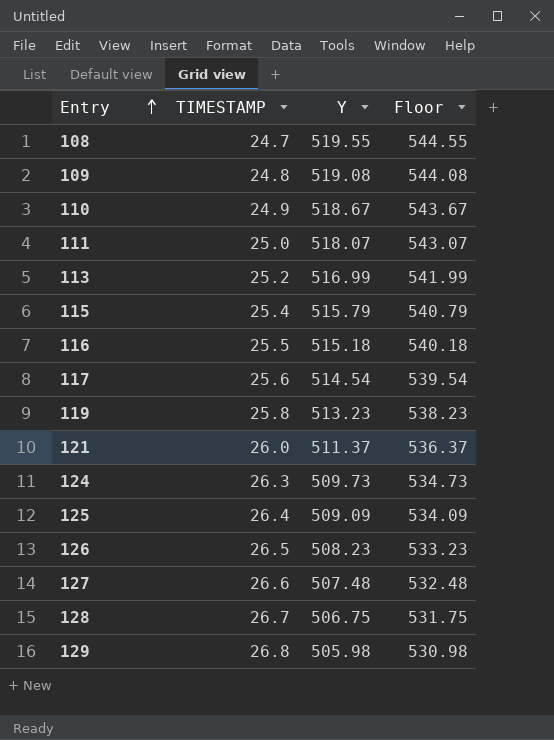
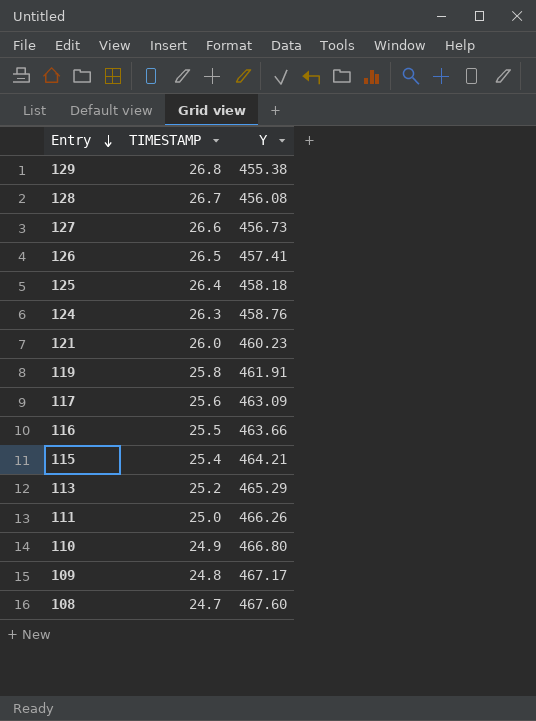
row order: Entry ascending -> Entry descending
column Floor | formula: [Y] + 25 -> none
129 | Y: 505.98 -> 455.38
128 | Y: 506.75 -> 456.08
127 | Y: 507.48 -> 456.73
126 | Y: 508.23 -> 457.41
125 | Y: 509.09 -> 458.18
124 | Y: 509.73 -> 458.76
121 | Y: 511.37 -> 460.23
119 | Y: 513.23 -> 461.91
117 | Y: 514.54 -> 463.09
116 | Y: 515.18 -> 463.66
115 | Y: 515.79 -> 464.21
113 | Y: 516.99 -> 465.29
111 | Y: 518.07 -> 466.26
110 | Y: 518.67 -> 466.80
109 | Y: 519.08 -> 467.17
108 | Y: 519.55 -> 467.60

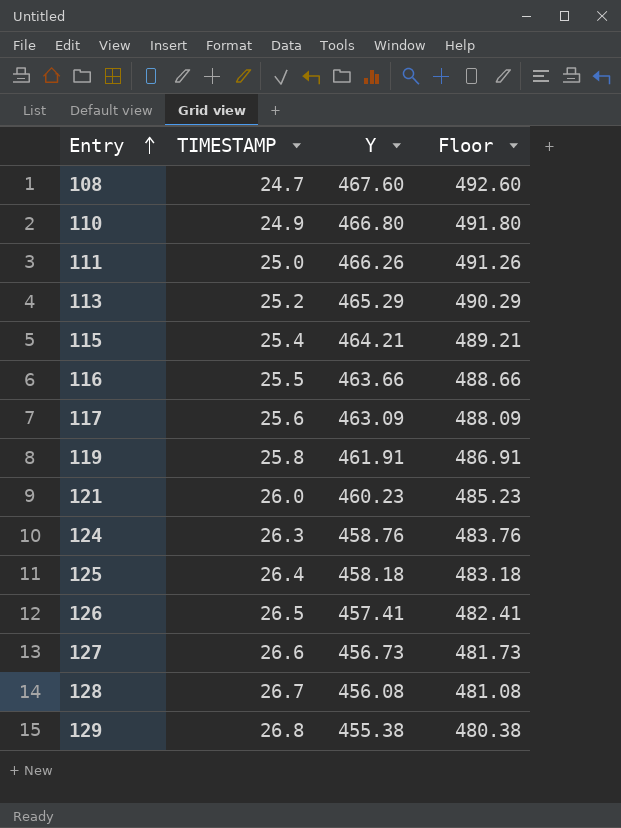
row order: Entry descending -> Entry ascending
column Floor | formula: none -> [Y] + 25
row 109: 24.8 | 467.17 -> none

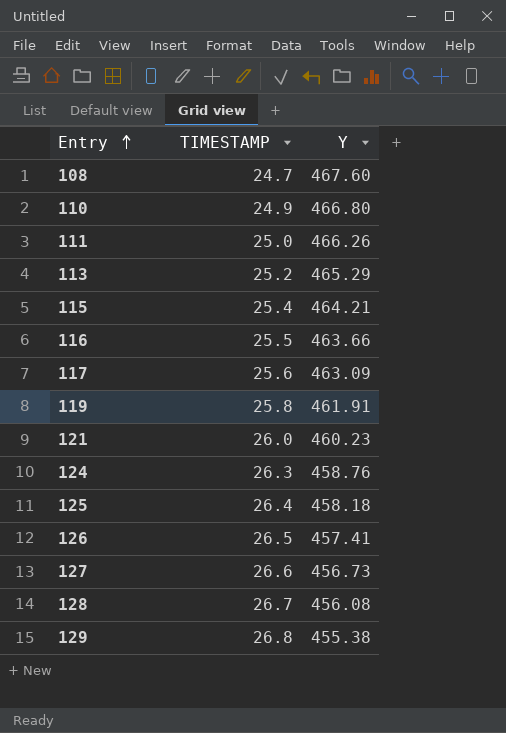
column Floor | formula: [Y] + 25 -> none

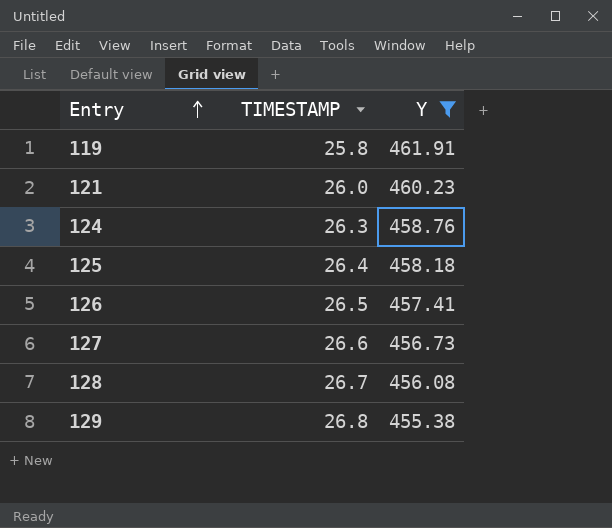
filter: none -> Y <= 461.91

